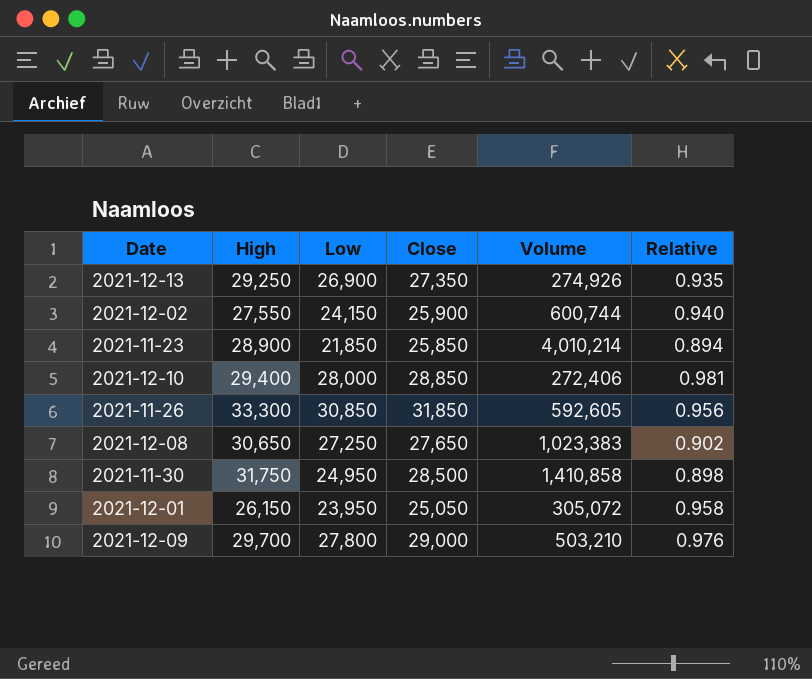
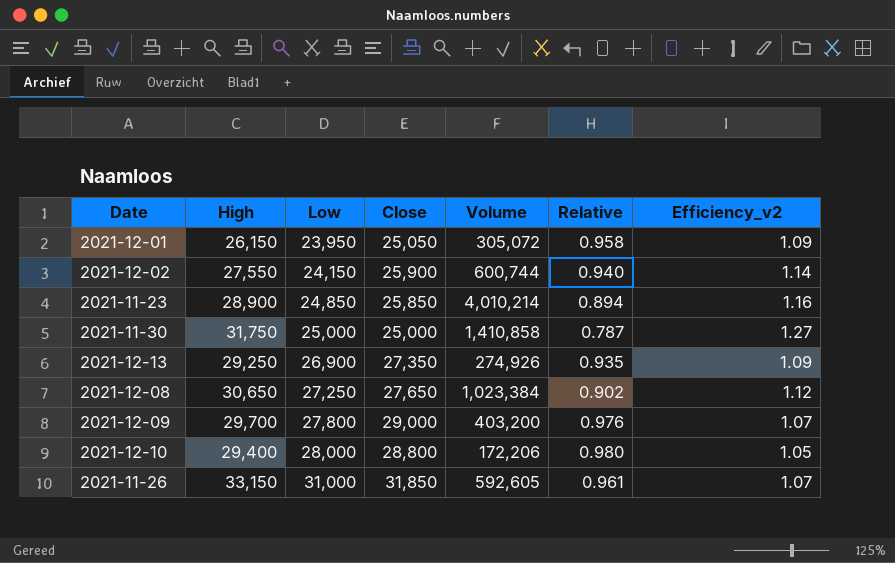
row order: none -> Low ascending
column Efficiency_v2 | formula: none -> [High] / [Low]
2021-11-23 | Low: 21,850 -> 24,850
2021-11-30 | Low: 24,950 -> 25,000
2021-11-30 | Close: 28,500 -> 25,000
2021-11-30 | Relative: 0.898 -> 0.787
2021-12-08 | Volume: 1,023,383 -> 1,023,384
2021-12-09 | Volume: 503,210 -> 403,200
2021-12-10 | Close: 28,850 -> 28,800
2021-12-10 | Volume: 272,406 -> 172,206
2021-12-10 | Relative: 0.981 -> 0.980
2021-11-26 | High: 33,300 -> 33,150
2021-11-26 | Low: 30,850 -> 31,000
2021-11-26 | Relative: 0.956 -> 0.961

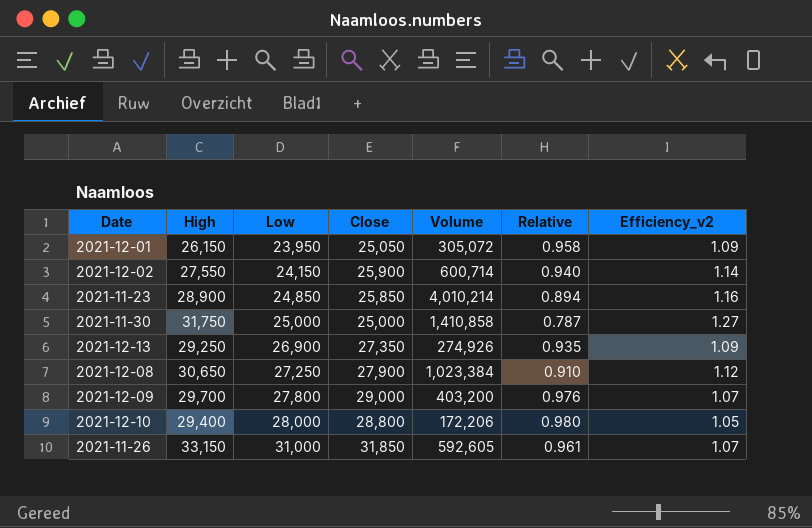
2021-12-02 | Volume: 600,744 -> 600,714
2021-12-08 | Close: 27,650 -> 27,900
2021-12-08 | Relative: 0.902 -> 0.910

